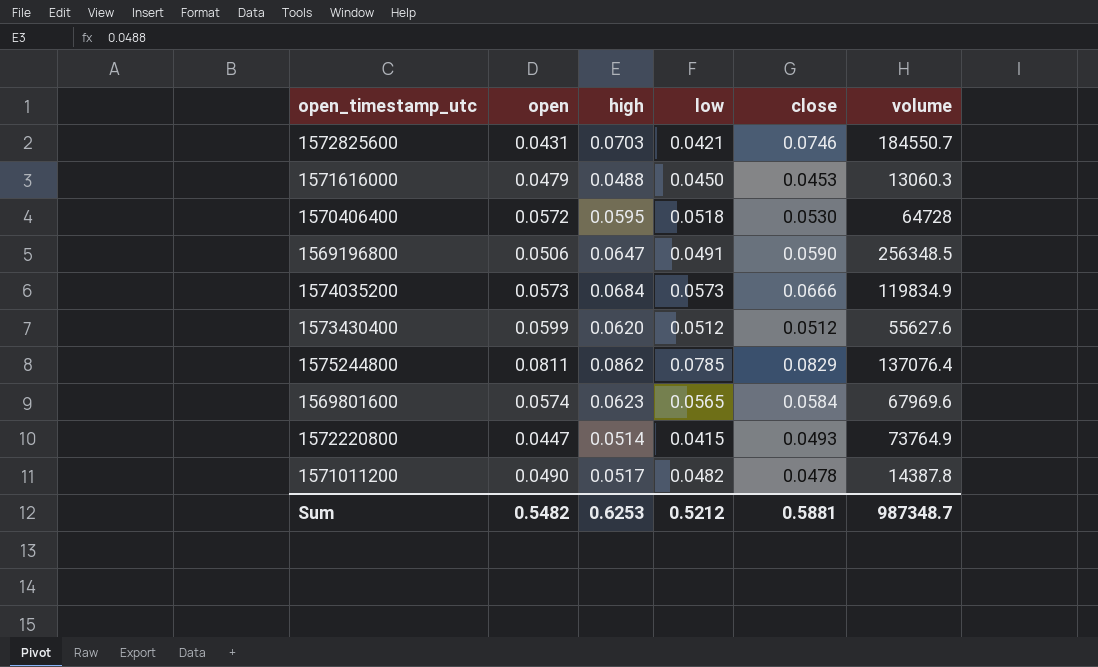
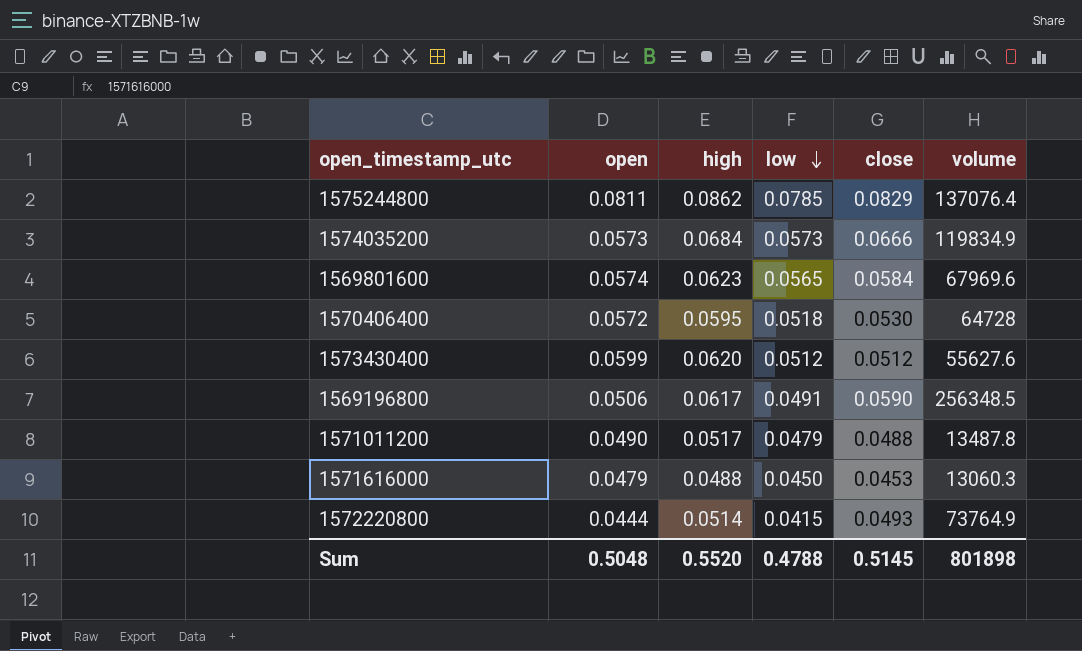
row order: none -> low descending
row 1572825600: 0.0431 | 0.0703 | 0.0421 | 0.0746 | 184550.7 -> none
1569196800 | high: 0.0647 -> 0.0617
1571011200 | low: 0.0482 -> 0.0479
1571011200 | close: 0.0478 -> 0.0488
1571011200 | volume: 14387.8 -> 13487.8
1572220800 | open: 0.0447 -> 0.0444
Sum | open: 0.5482 -> 0.5048
Sum | high: 0.6253 -> 0.5520
Sum | low: 0.5212 -> 0.4788
Sum | close: 0.5881 -> 0.5145
Sum | volume: 987348.7 -> 801898

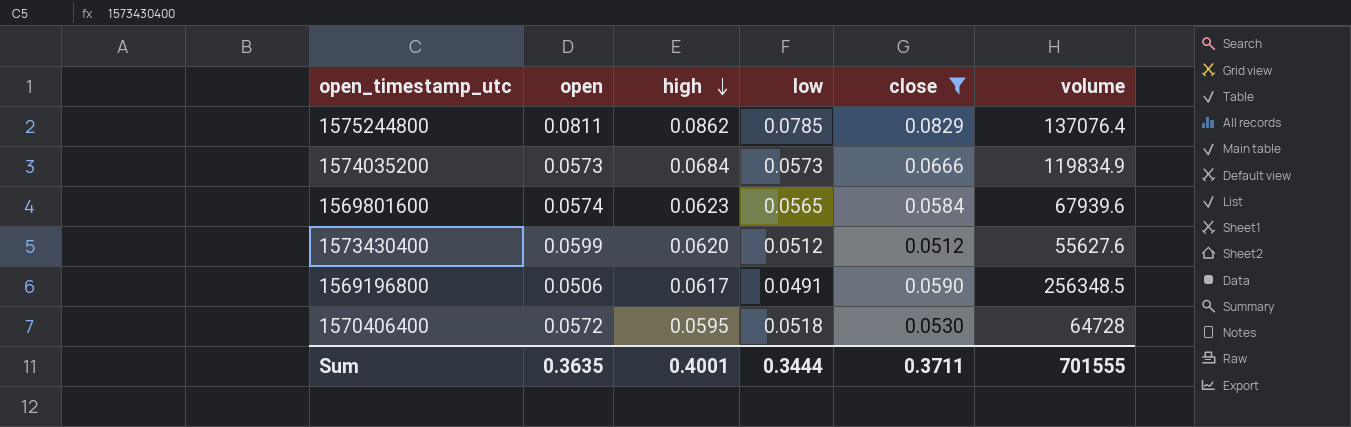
filter: none -> close >= 0.0512
row order: low descending -> high descending
1569801600 | volume: 67969.6 -> 67939.6
Sum | open: 0.5048 -> 0.3635
Sum | high: 0.5520 -> 0.4001
Sum | low: 0.4788 -> 0.3444
Sum | close: 0.5145 -> 0.3711
Sum | volume: 801898 -> 701555

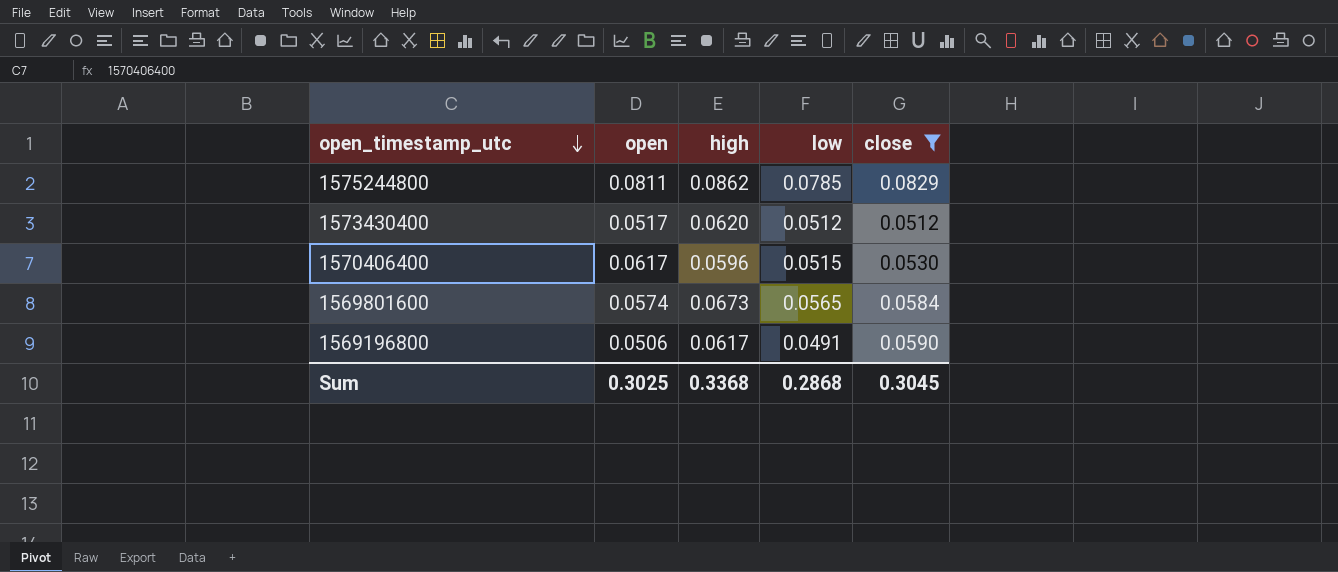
row order: high descending -> open_timestamp_utc descending
column volume | position: 6 -> none
row 1574035200: 0.0573 | 0.0684 | 0.0573 | 0.0666 | 119834.9 -> none
1573430400 | open: 0.0599 -> 0.0517
1570406400 | open: 0.0572 -> 0.0617
1570406400 | high: 0.0595 -> 0.0596
1570406400 | low: 0.0518 -> 0.0515
1569801600 | high: 0.0623 -> 0.0673
Sum | open: 0.3635 -> 0.3025
Sum | high: 0.4001 -> 0.3368
Sum | low: 0.3444 -> 0.2868
Sum | close: 0.3711 -> 0.3045

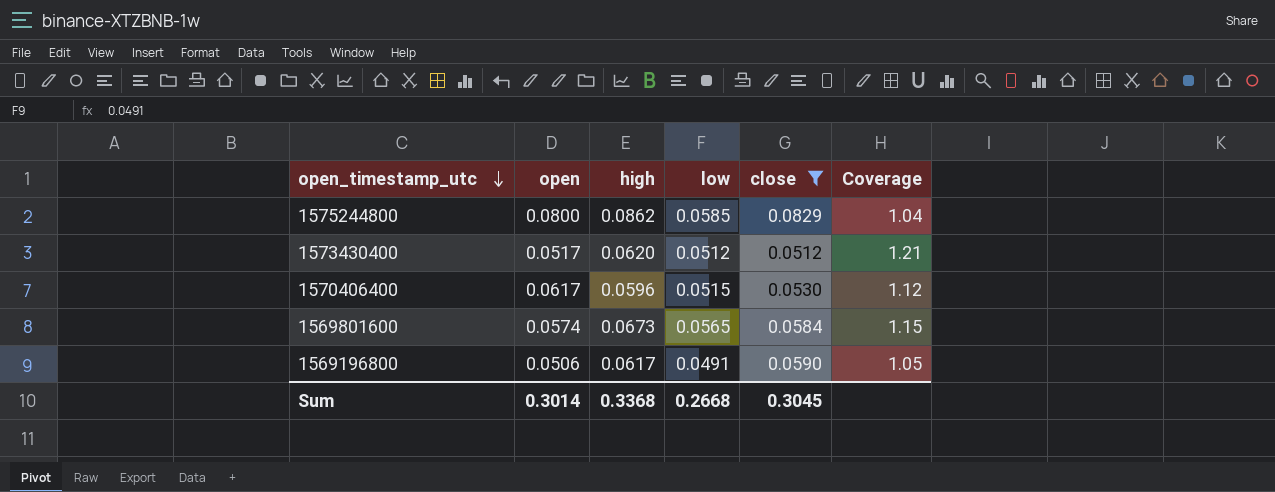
column Coverage | formula: none -> [high] / [close]
1575244800 | open: 0.0811 -> 0.0800
1575244800 | low: 0.0785 -> 0.0585
Sum | open: 0.3025 -> 0.3014
Sum | low: 0.2868 -> 0.2668

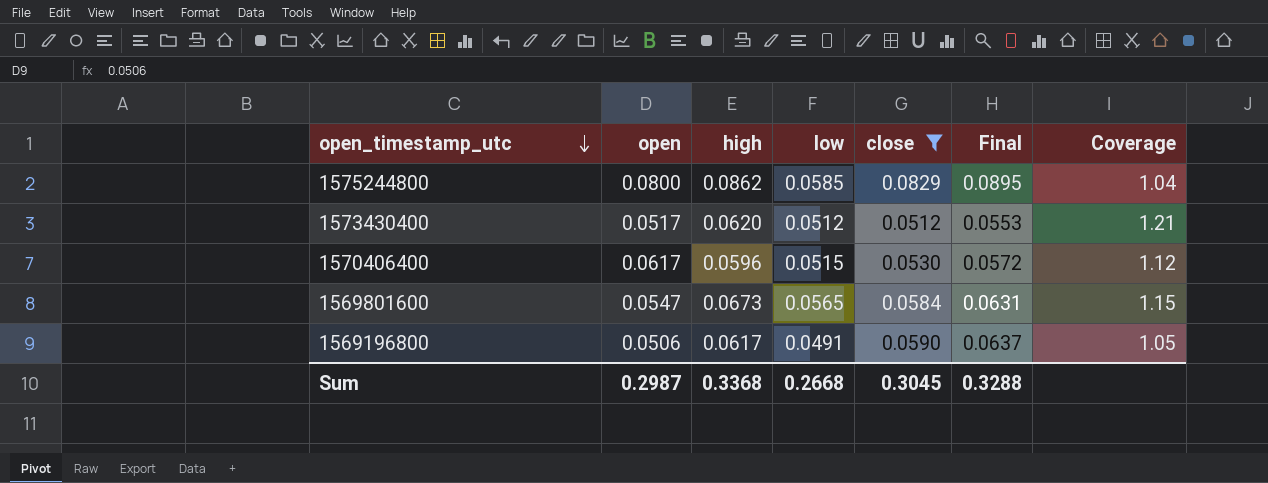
column Final | formula: none -> [close] * 1.08
1569801600 | open: 0.0574 -> 0.0547
Sum | open: 0.3014 -> 0.2987

